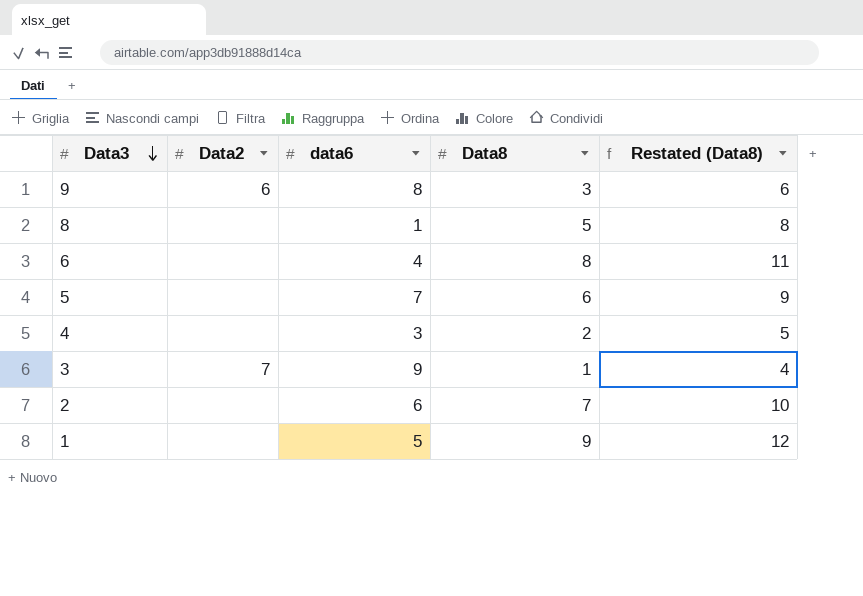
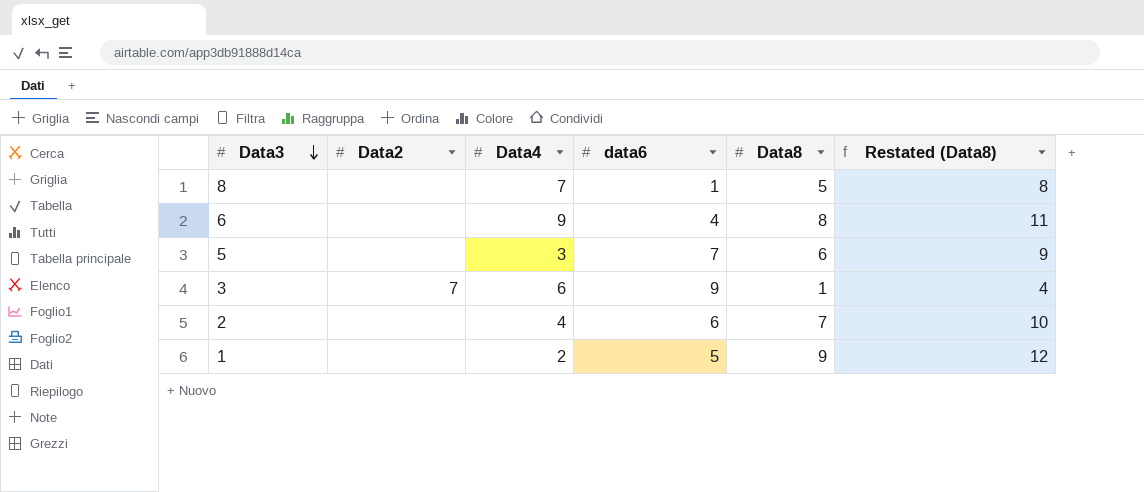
column Data4 | position: none -> 3
row 9: 6 | 8 | 3 | 6 -> none
row 4: none | 3 | 2 | 5 -> none

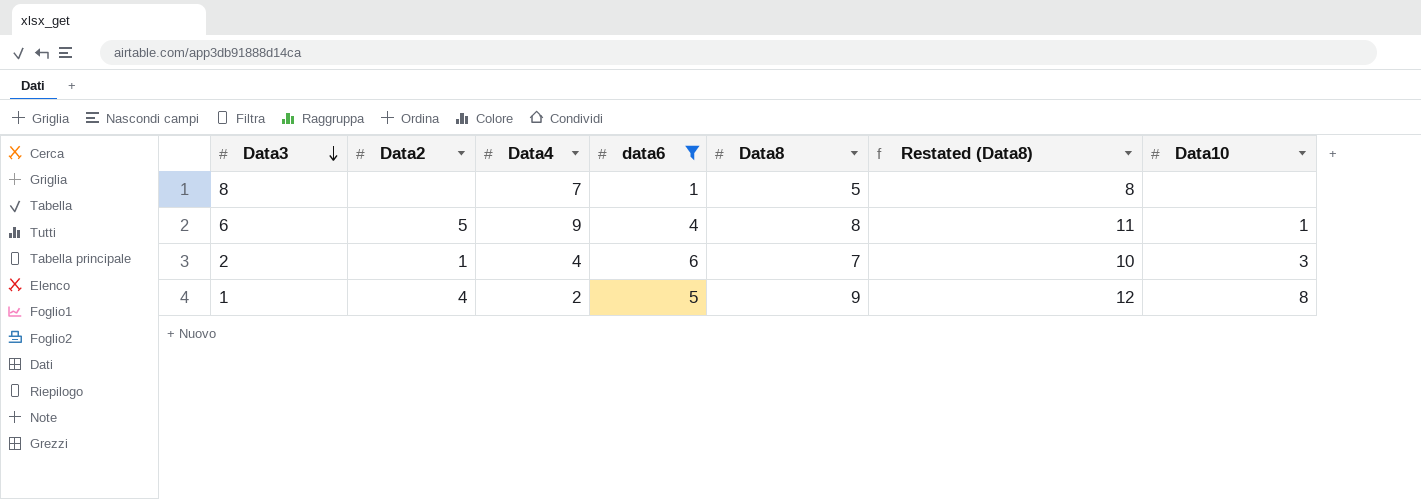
filter: none -> data6 <= 6
column Data10 | position: none -> 7
6 | Data2: none -> 5
2 | Data2: none -> 1
1 | Data2: none -> 4

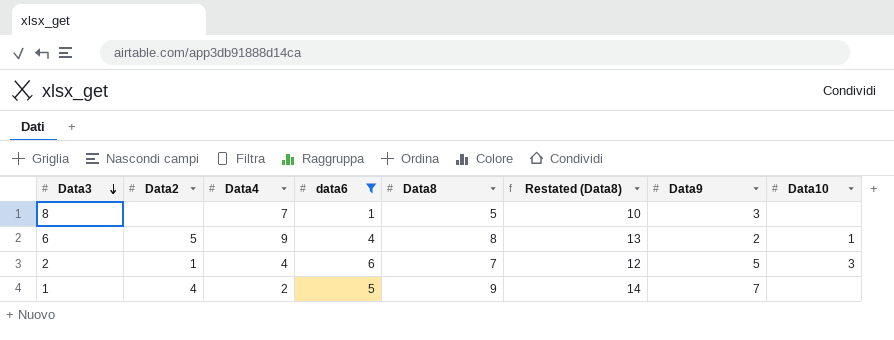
column Restated (Data8) | formula: [Data8] + 3 -> [Data8] + 5
column Data9 | position: none -> 7
1 | Data10: 8 -> none

